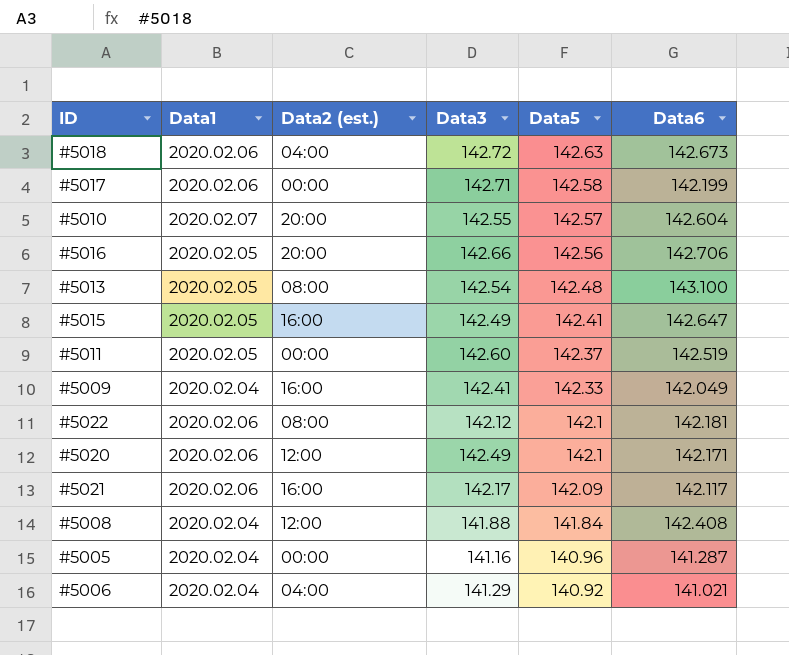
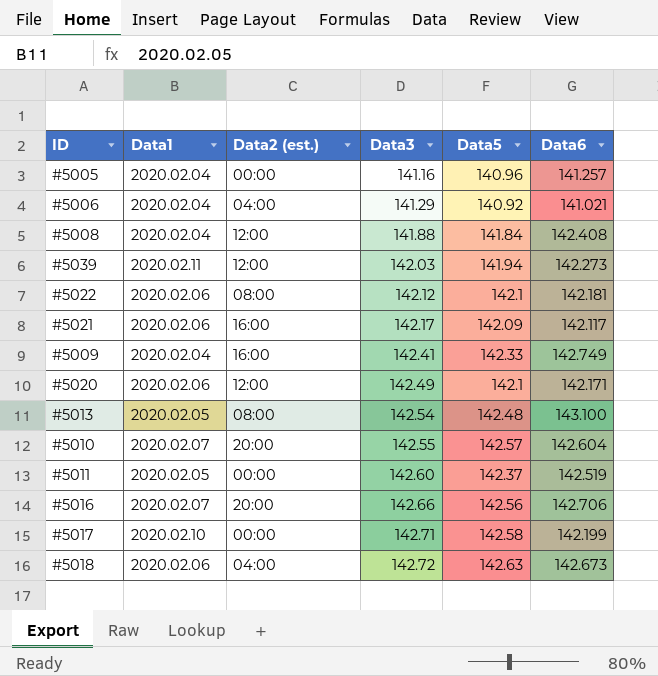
row order: Data5 descending -> Data3 ascending
row #5015: 2020.02.05 | 16:00 | 142.49 | 142.41 | 142.647 -> none
#5005 | Data6: 141.287 -> 141.257
row #5039: none -> 2020.02.11 | 12:00 | 142.03 | 141.94 | 142.273
#5009 | Data6: 142.049 -> 142.749
#5016 | Data1: 2020.02.05 -> 2020.02.07
#5017 | Data1: 2020.02.06 -> 2020.02.10

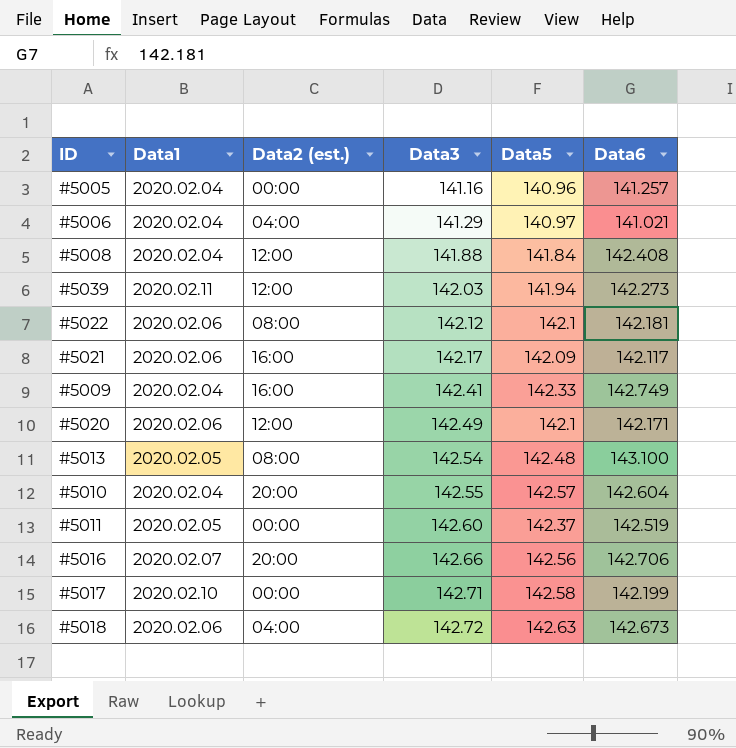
#5006 | Data5: 140.92 -> 140.97
#5010 | Data1: 2020.02.07 -> 2020.02.04

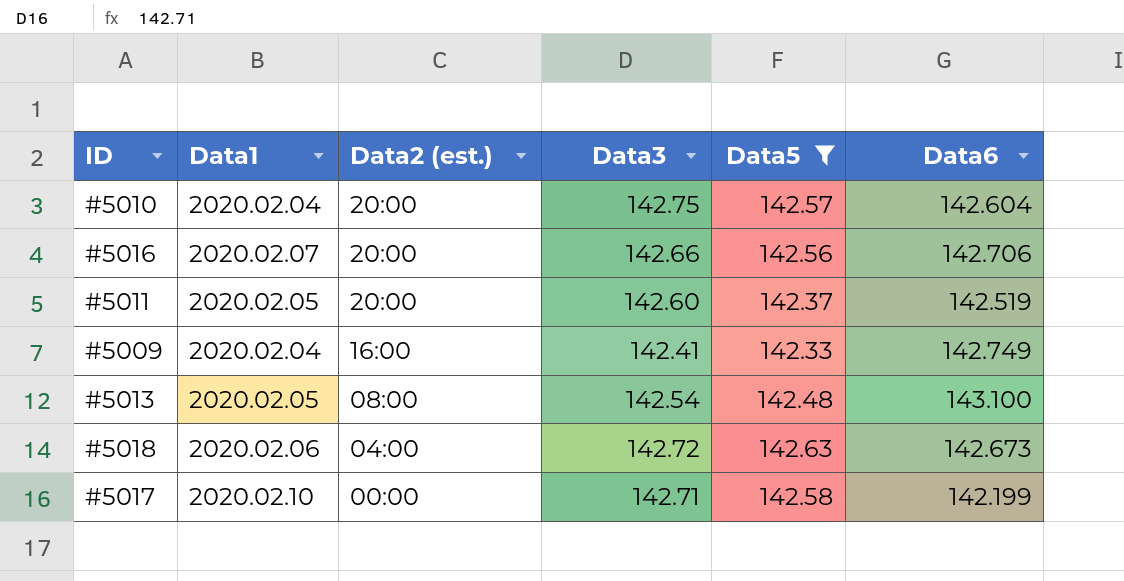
filter: none -> Data5 >= 142.33
row order: Data3 ascending -> Data2 (est.) descending
#5010 | Data3: 142.55 -> 142.75
#5011 | Data2 (est.): 00:00 -> 20:00

